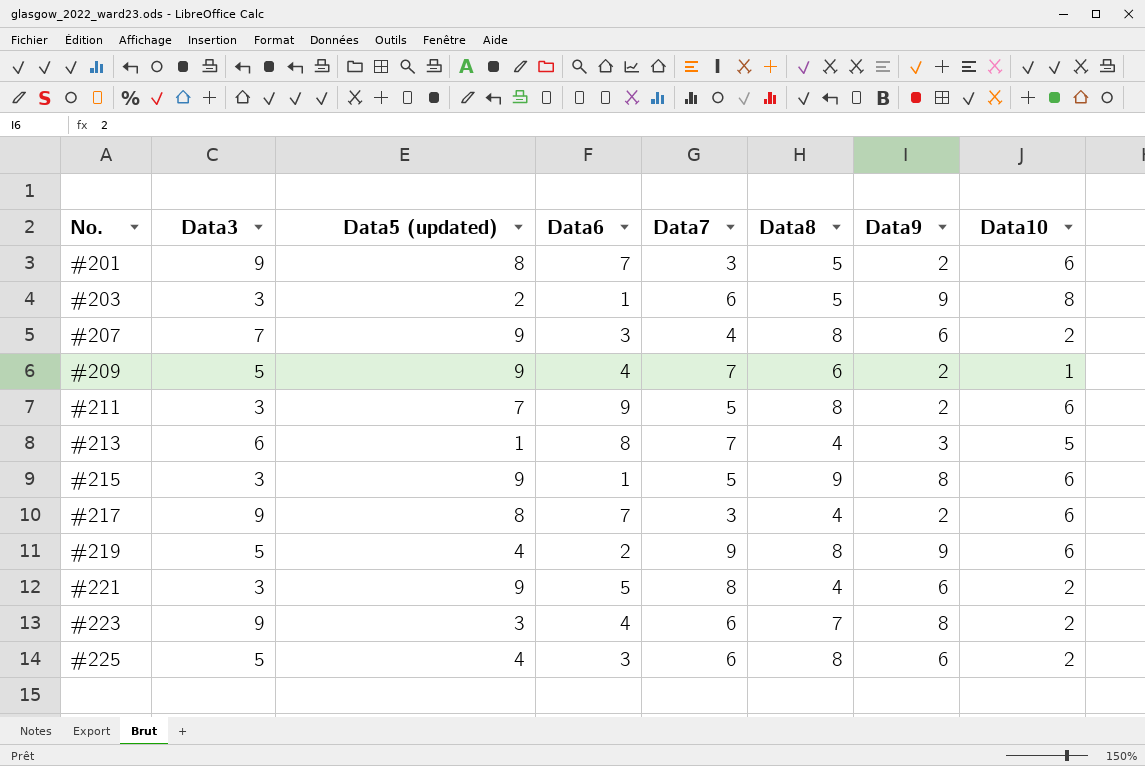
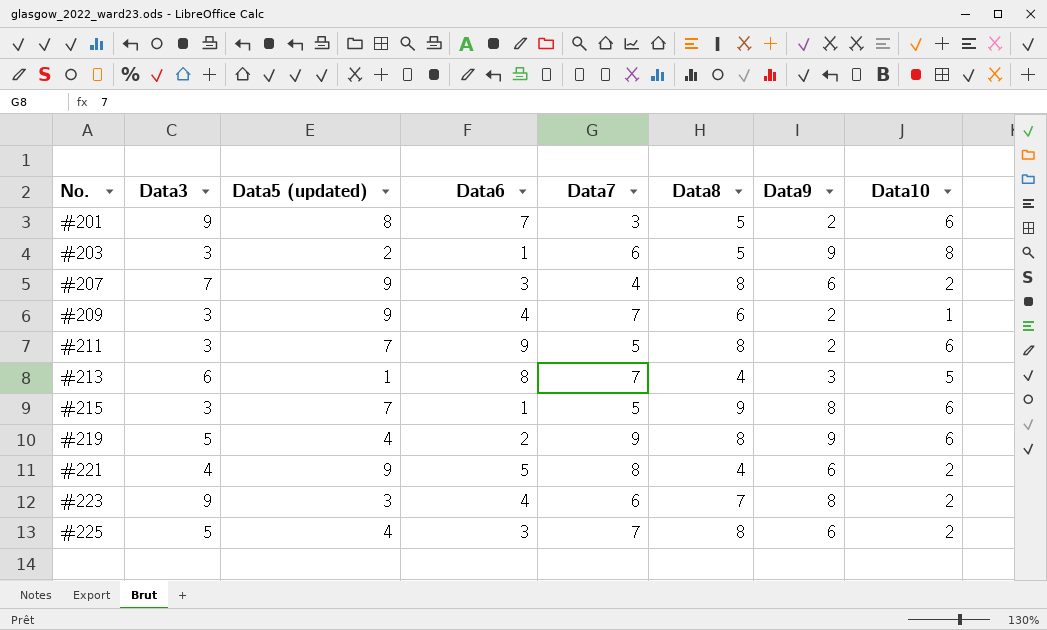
row #217: 9 | 8 | 7 | 3 | 4 | 2 | 6 -> none
#209 | Data3: 5 -> 3
#215 | Data5 (updated): 9 -> 7
#221 | Data3: 3 -> 4
#225 | Data7: 6 -> 7

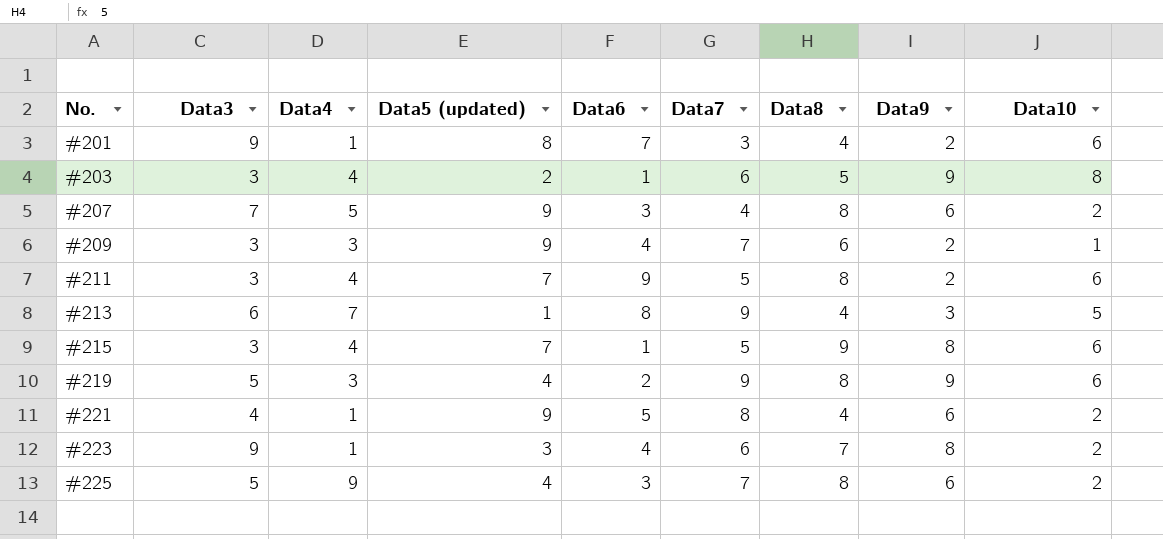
column Data4 | position: none -> 3
#201 | Data8: 5 -> 4
#213 | Data7: 7 -> 9

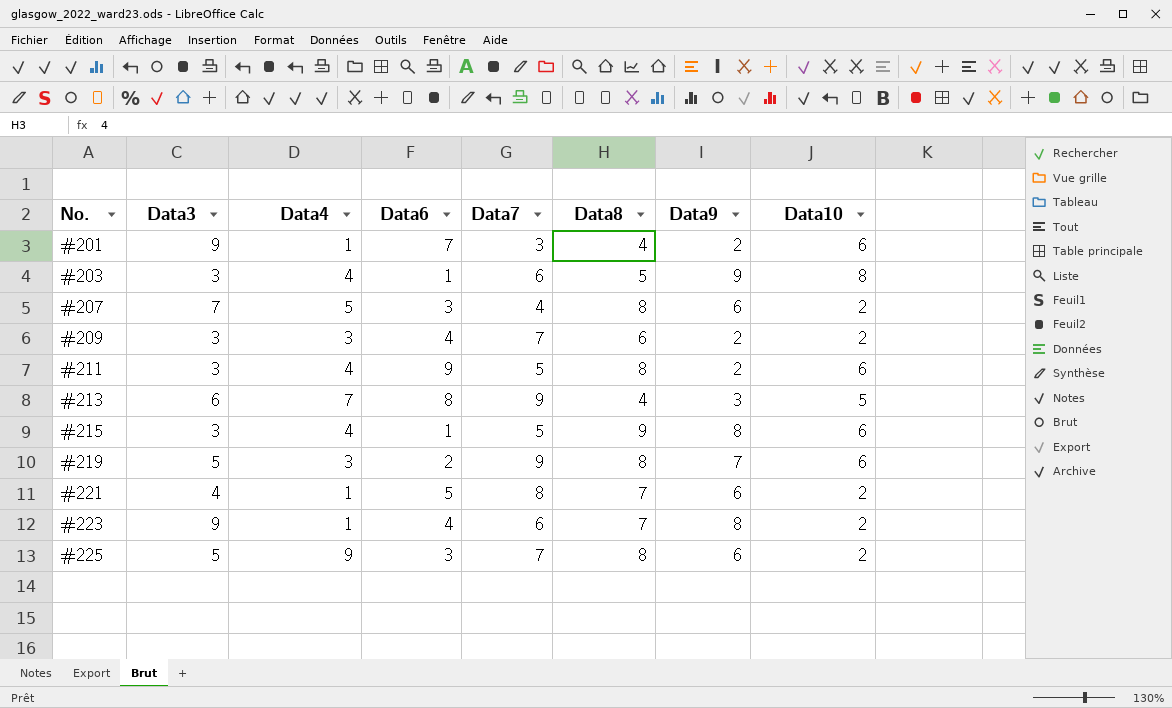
column Data5 (updated) | position: 4 -> none
#209 | Data10: 1 -> 2
#219 | Data9: 9 -> 7
#221 | Data8: 4 -> 7

